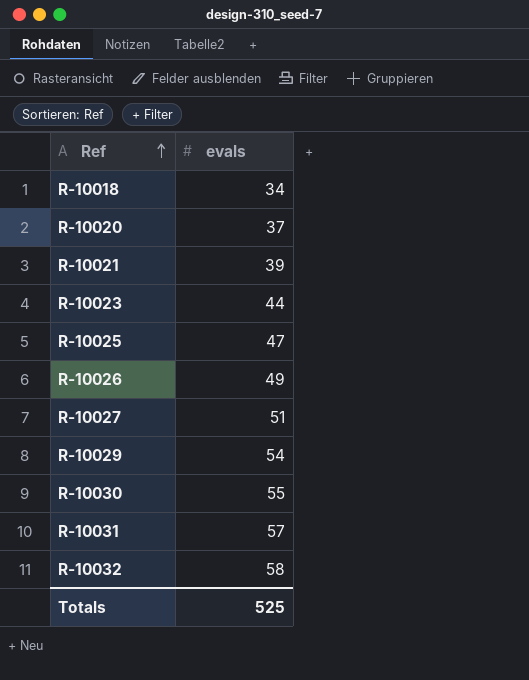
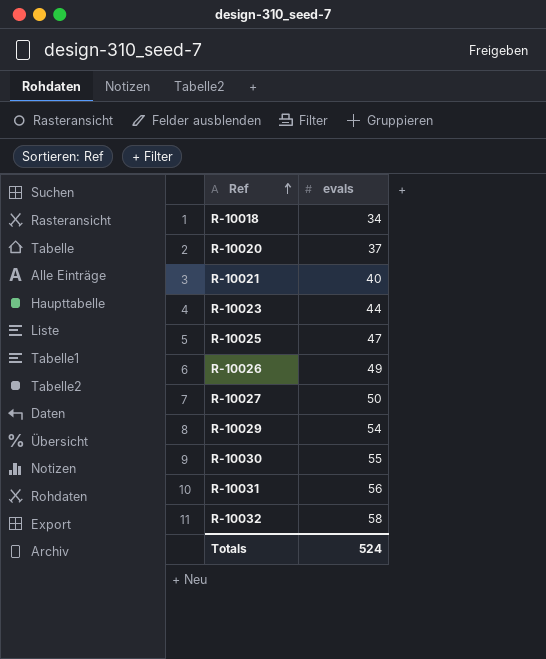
R-10021 | evals: 39 -> 40
R-10027 | evals: 51 -> 50
R-10031 | evals: 57 -> 56
Totals | evals: 525 -> 524

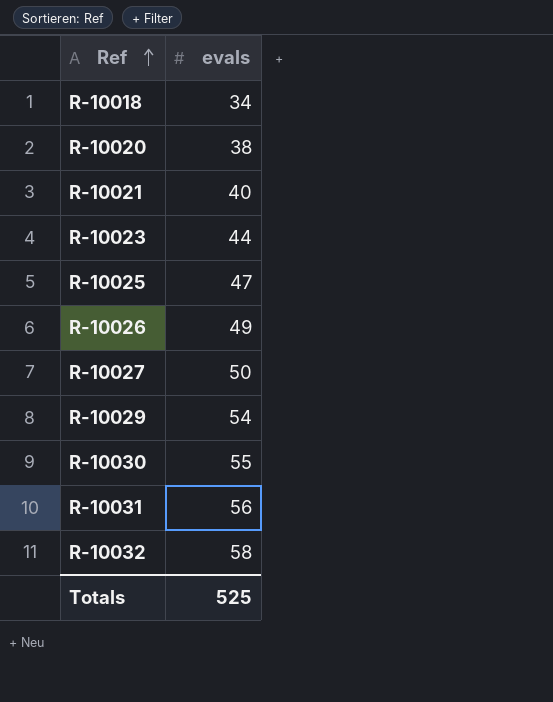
R-10020 | evals: 37 -> 38
Totals | evals: 524 -> 525

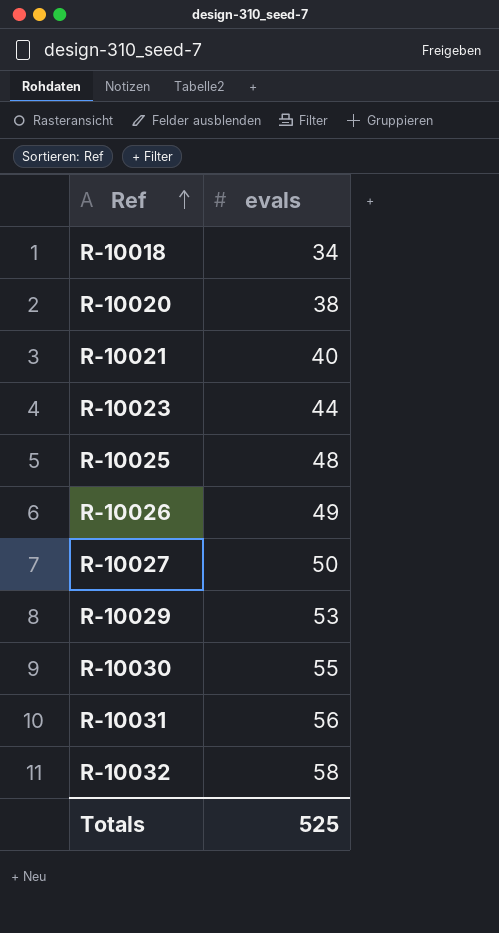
R-10025 | evals: 47 -> 48
R-10029 | evals: 54 -> 53

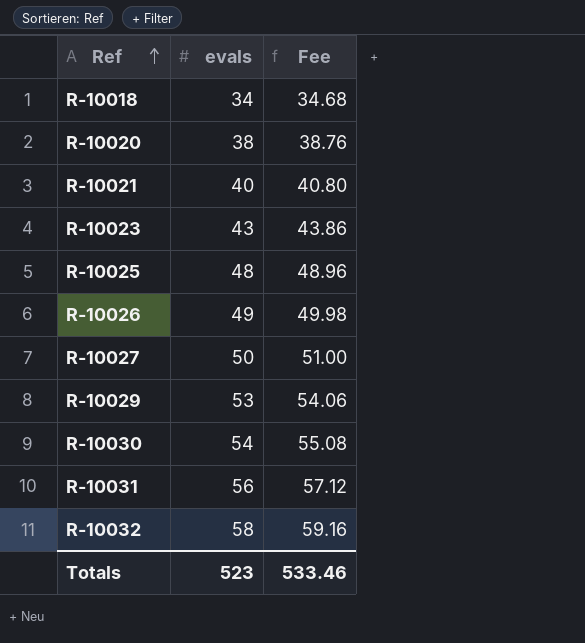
column Fee | formula: none -> [evals] * 1.02
R-10023 | evals: 44 -> 43
R-10030 | evals: 55 -> 54
Totals | evals: 525 -> 523

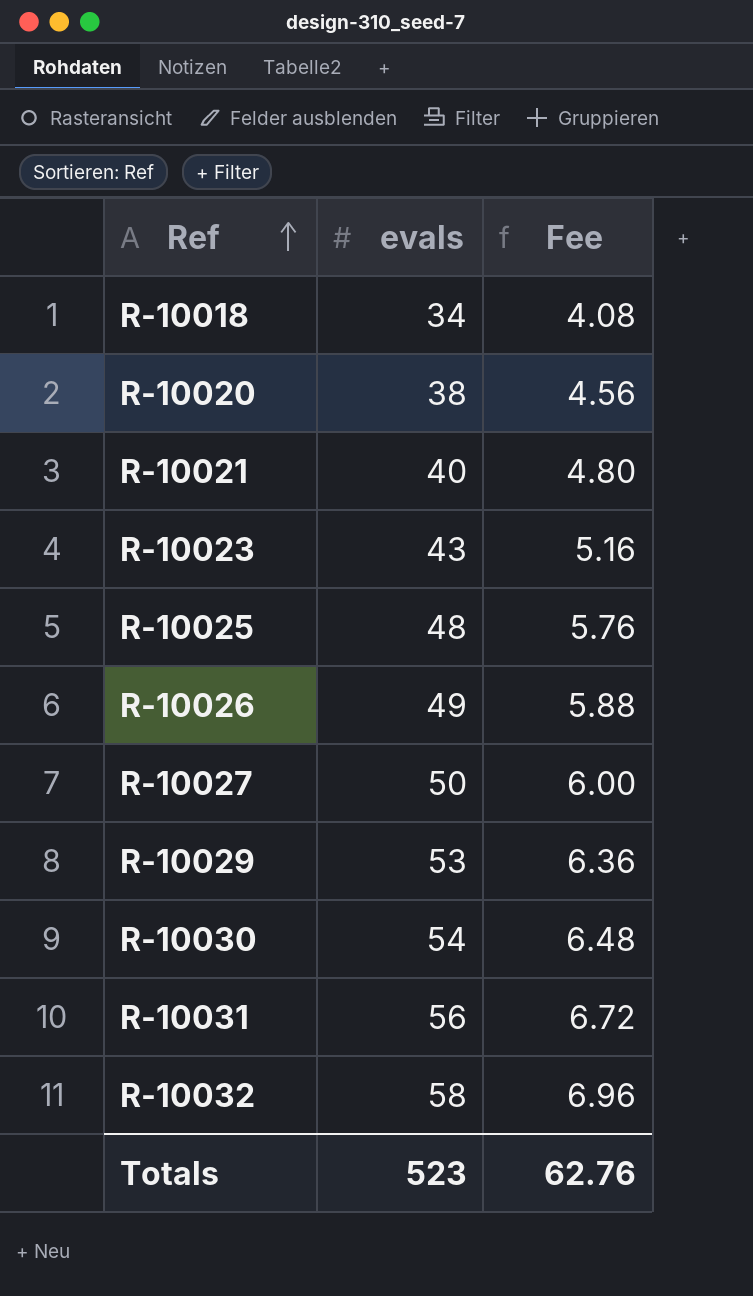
column Fee | formula: [evals] * 1.02 -> [evals] * 0.12
Totals | Fee: 533.46 -> 62.76

